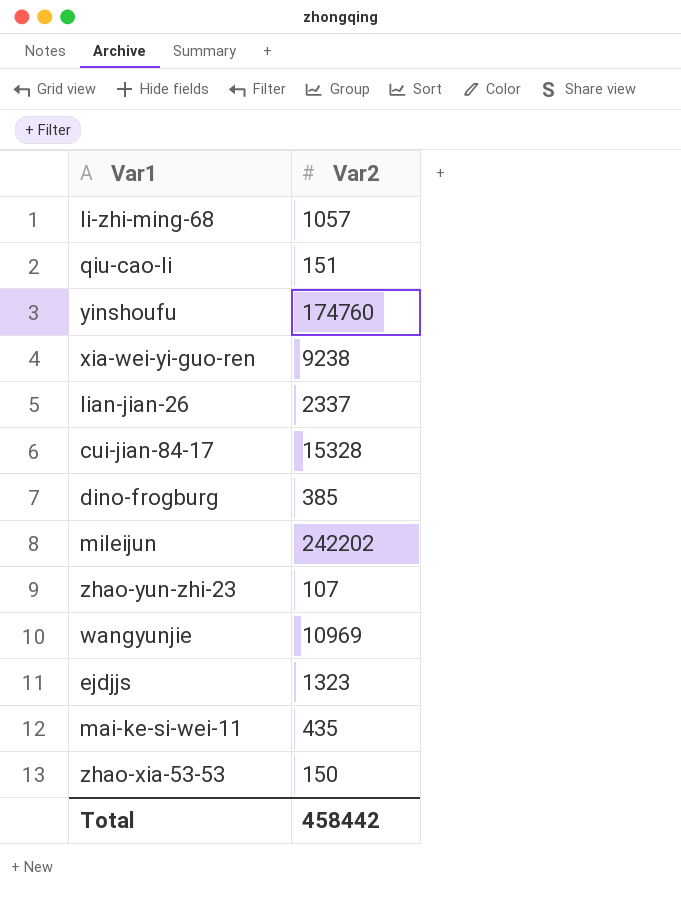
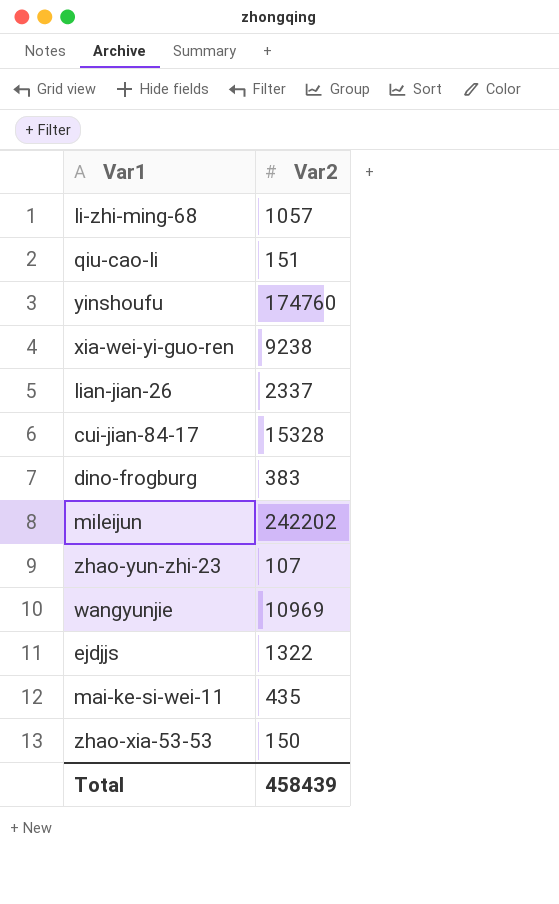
dino-frogburg | Var2: 385 -> 383
ejdjjs | Var2: 1323 -> 1322
Total | Var2: 458442 -> 458439

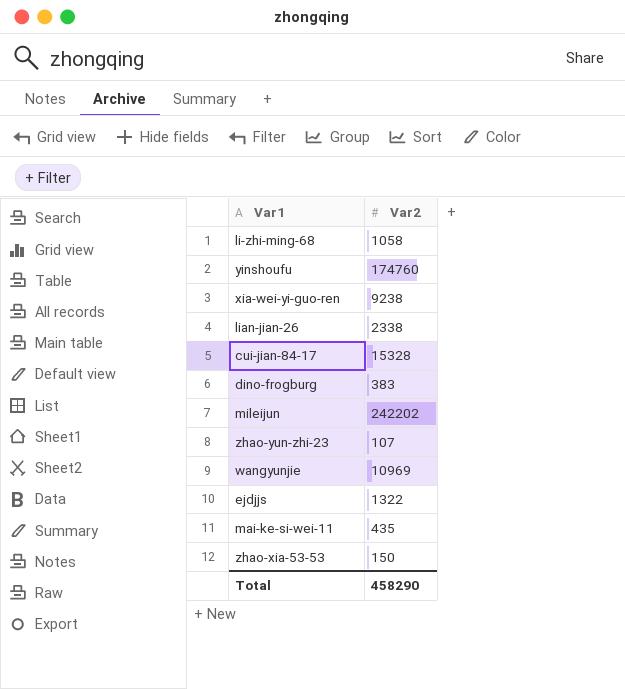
row qiu-cao-li: 151 -> none
li-zhi-ming-68 | Var2: 1057 -> 1058
lian-jian-26 | Var2: 2337 -> 2338
Total | Var2: 458439 -> 458290

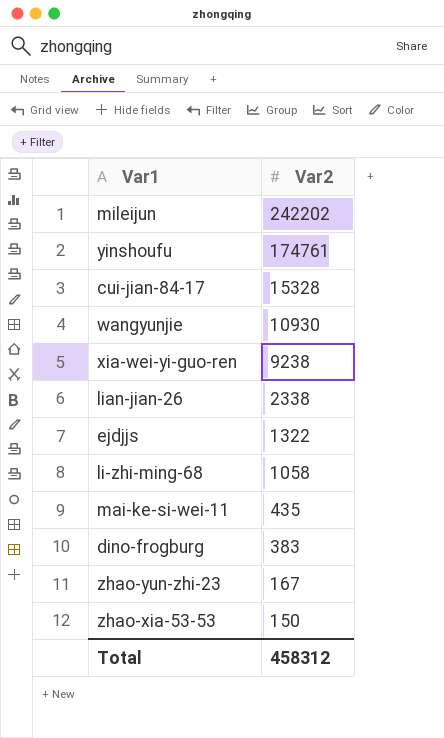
row order: none -> Var2 descending
yinshoufu | Var2: 174760 -> 174761
wangyunjie | Var2: 10969 -> 10930
zhao-yun-zhi-23 | Var2: 107 -> 167
Total | Var2: 458290 -> 458312

